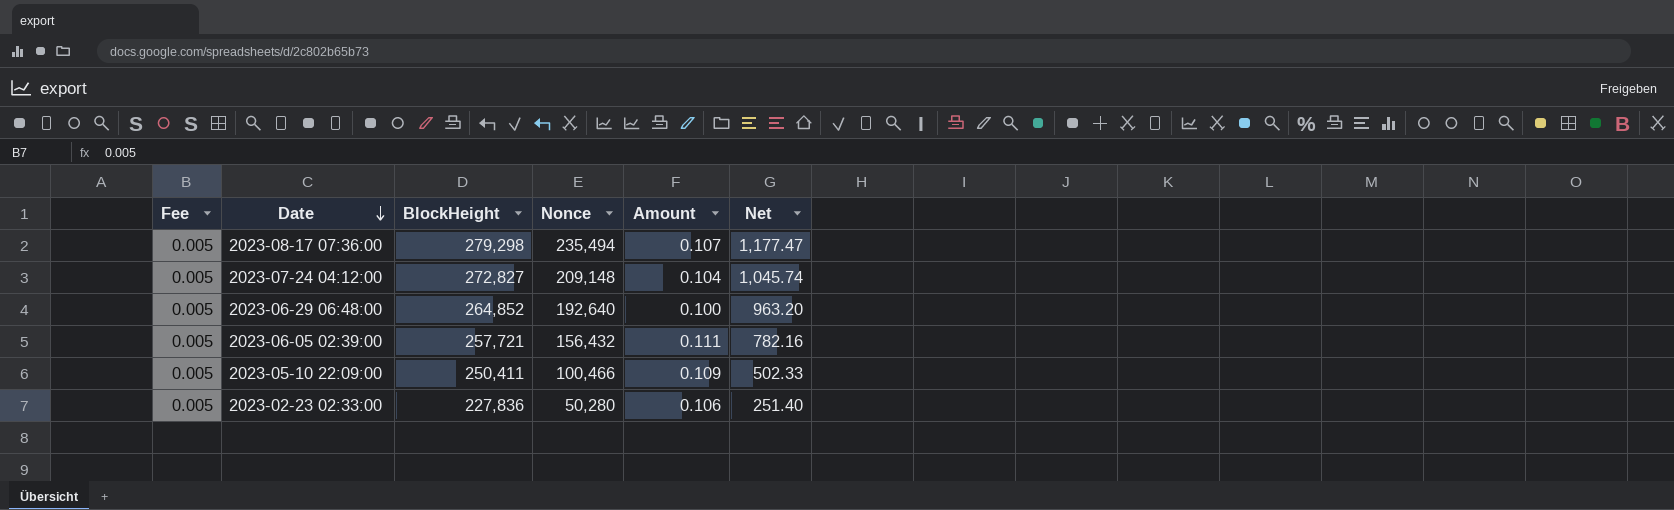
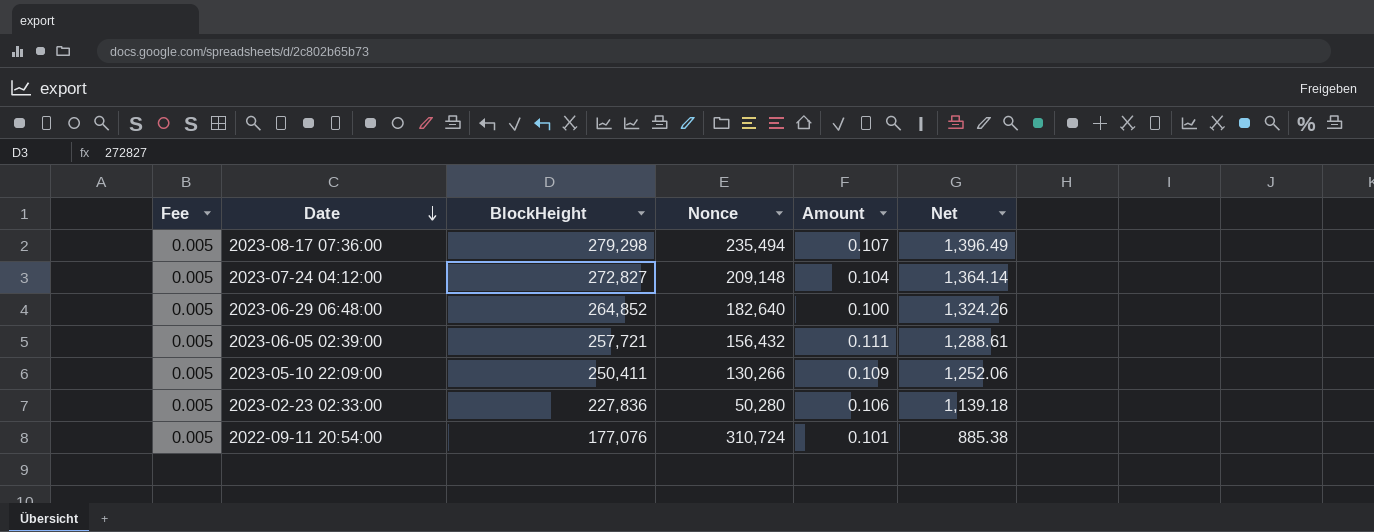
column Net | formula: [Fee] * [Nonce] -> [Fee] * [BlockHeight]
2023-06-29 06:48:00 | Nonce: 192,640 -> 182,640
2023-05-10 22:09:00 | Nonce: 100,466 -> 130,266
row 2022-09-11 20:54:00: none -> 0.005 | 177,076 | 310,724 | 0.101 | 885.38

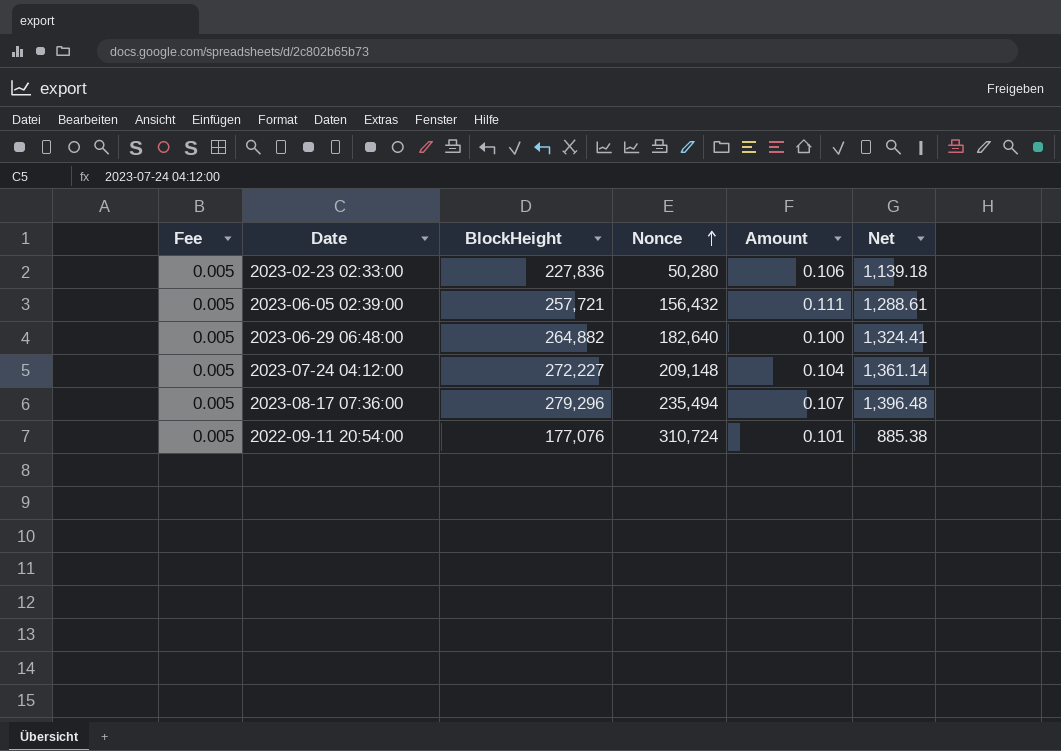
row order: Date descending -> Nonce ascending
row 2023-05-10 22:09:00: 0.005 | 250,411 | 130,266 | 0.109 | 1,252.06 -> none
2023-06-29 06:48:00 | BlockHeight: 264,852 -> 264,882
2023-06-29 06:48:00 | Net: 1,324.26 -> 1,324.41
2023-07-24 04:12:00 | BlockHeight: 272,827 -> 272,227
2023-07-24 04:12:00 | Net: 1,364.14 -> 1,361.14
2023-08-17 07:36:00 | BlockHeight: 279,298 -> 279,296
2023-08-17 07:36:00 | Net: 1,396.49 -> 1,396.48

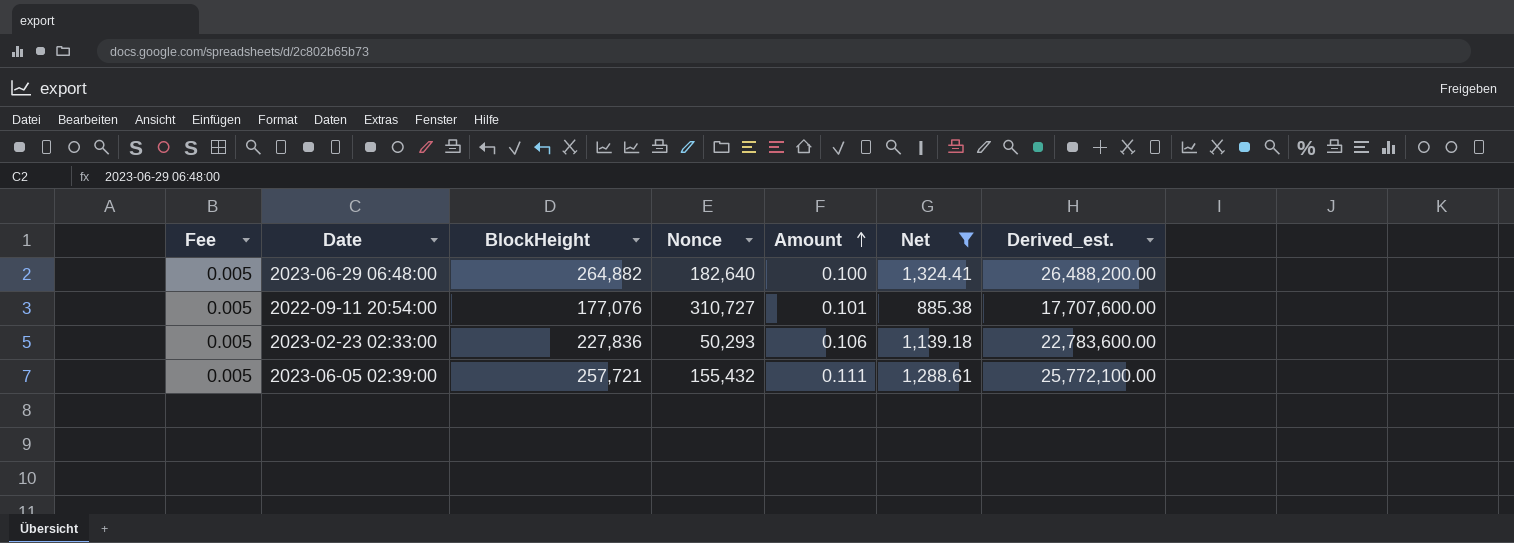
filter: none -> Net <= 1,324.41
row order: Nonce ascending -> Amount ascending
column Derived_est. | formula: none -> [BlockHeight] * 100
2022-09-11 20:54:00 | Nonce: 310,724 -> 310,727
2023-02-23 02:33:00 | Nonce: 50,280 -> 50,293
2023-06-05 02:39:00 | Nonce: 156,432 -> 155,432

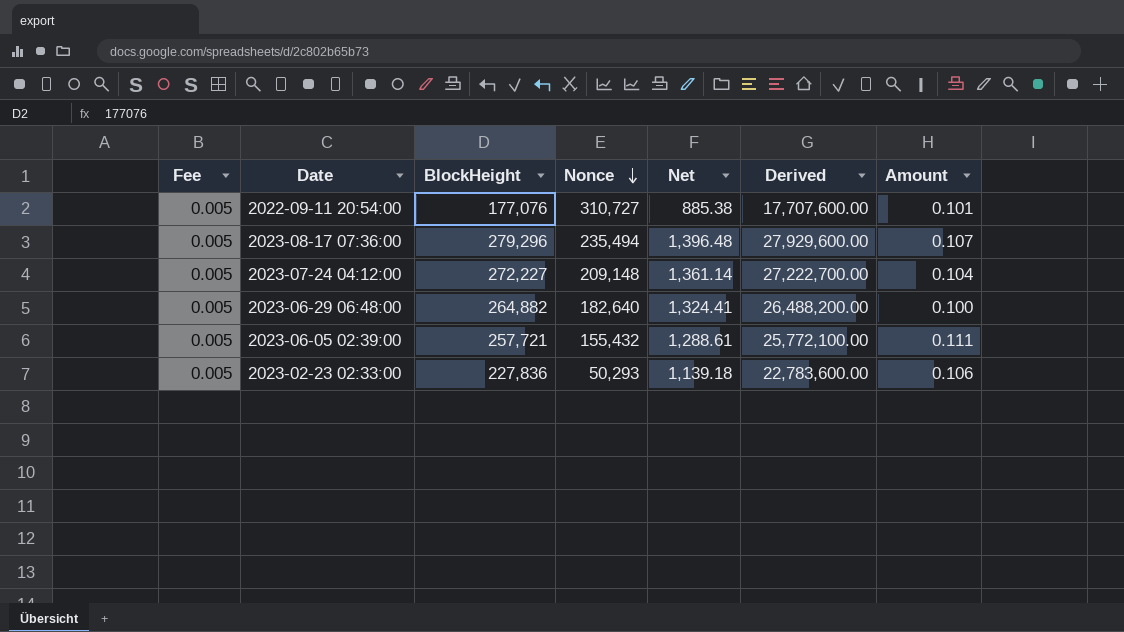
filter: Net <= 1,324.41 -> none
row order: Amount ascending -> Nonce descending
column name: Derived_est. -> Derived
column Amount | position: 5 -> 7

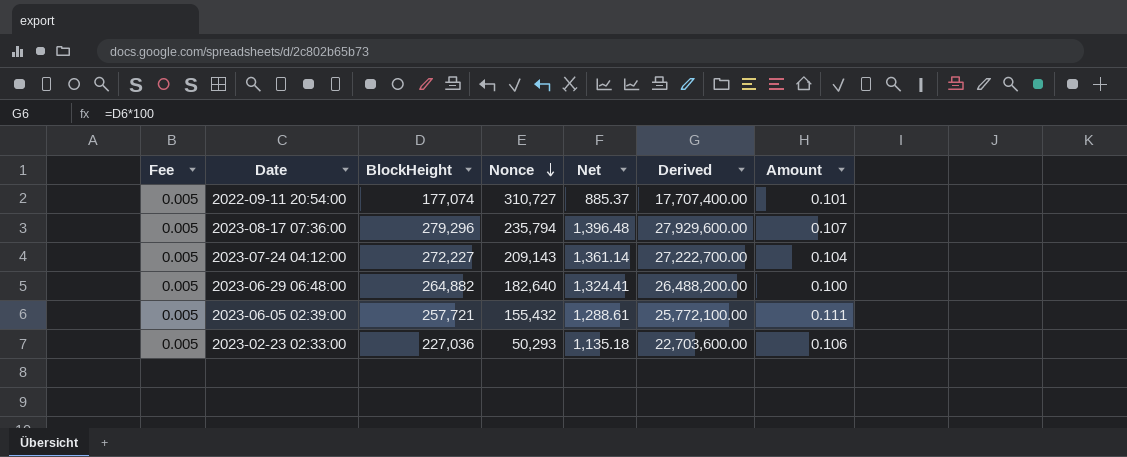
2022-09-11 20:54:00 | BlockHeight: 177,076 -> 177,074
2022-09-11 20:54:00 | Net: 885.38 -> 885.37
2022-09-11 20:54:00 | Derived: 17,707,600.00 -> 17,707,400.00
2023-08-17 07:36:00 | Nonce: 235,494 -> 235,794
2023-07-24 04:12:00 | Nonce: 209,148 -> 209,143
2023-02-23 02:33:00 | BlockHeight: 227,836 -> 227,036
2023-02-23 02:33:00 | Net: 1,139.18 -> 1,135.18
2023-02-23 02:33:00 | Derived: 22,783,600.00 -> 22,703,600.00

